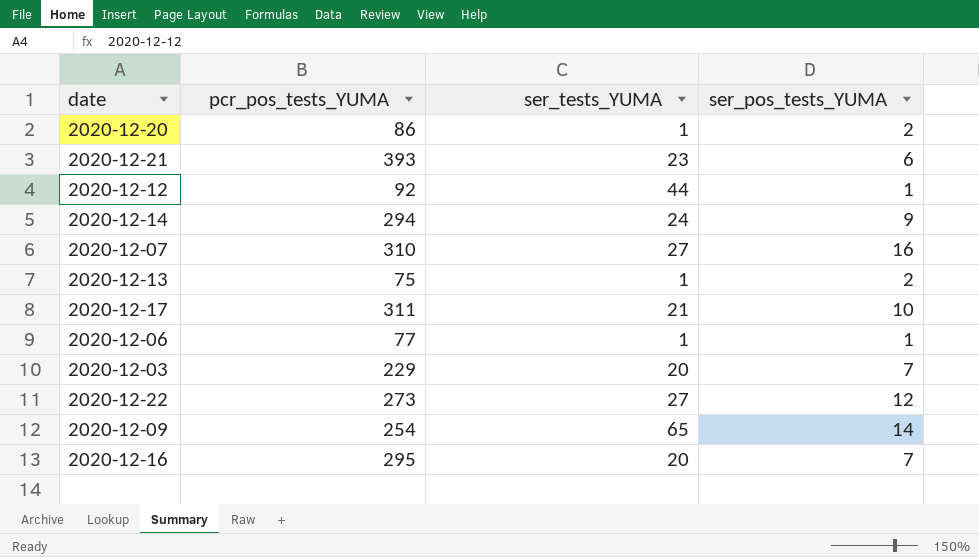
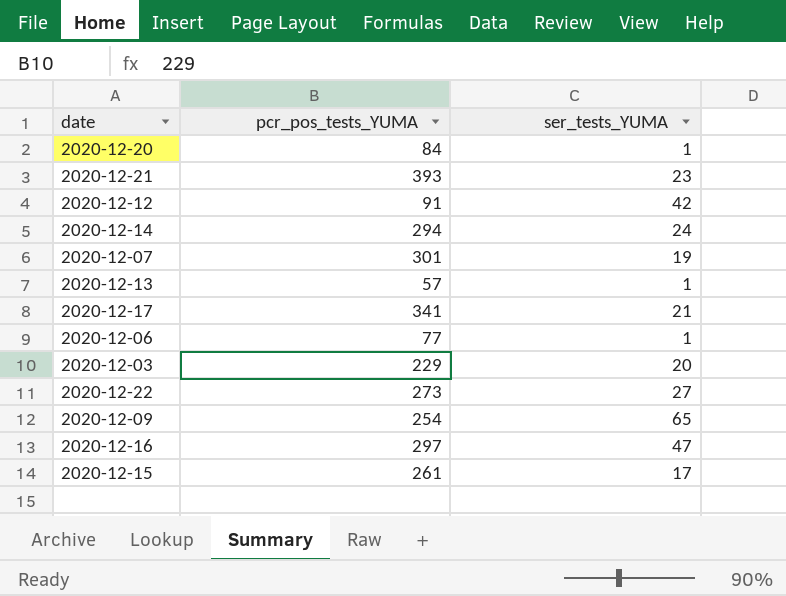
column ser_pos_tests_YUMA | position: 4 -> none
2020-12-20 | pcr_pos_tests_YUMA: 86 -> 84
2020-12-12 | pcr_pos_tests_YUMA: 92 -> 91
2020-12-12 | ser_tests_YUMA: 44 -> 42
2020-12-07 | pcr_pos_tests_YUMA: 310 -> 301
2020-12-07 | ser_tests_YUMA: 27 -> 19
2020-12-13 | pcr_pos_tests_YUMA: 75 -> 57
2020-12-17 | pcr_pos_tests_YUMA: 311 -> 341
2020-12-16 | pcr_pos_tests_YUMA: 295 -> 297
2020-12-16 | ser_tests_YUMA: 20 -> 47
row 2020-12-15: none -> 261 | 17

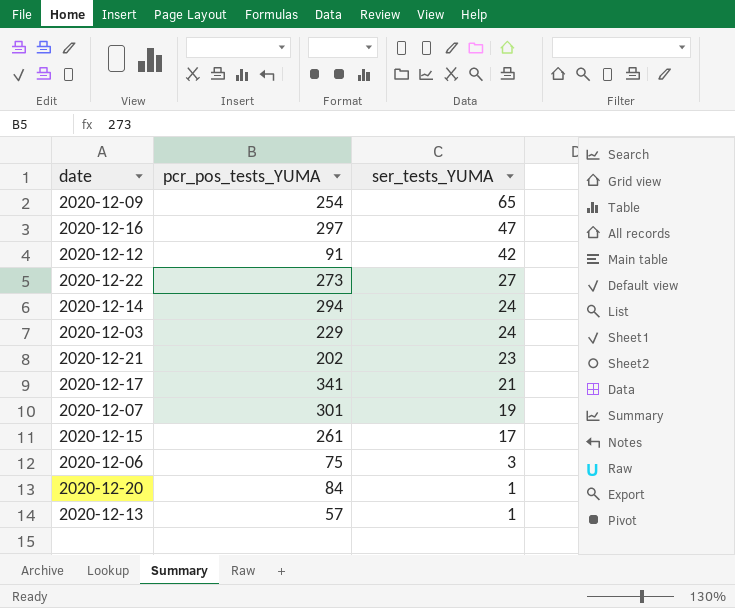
row order: none -> ser_tests_YUMA descending
2020-12-03 | ser_tests_YUMA: 20 -> 24
2020-12-21 | pcr_pos_tests_YUMA: 393 -> 202
2020-12-06 | pcr_pos_tests_YUMA: 77 -> 75
2020-12-06 | ser_tests_YUMA: 1 -> 3

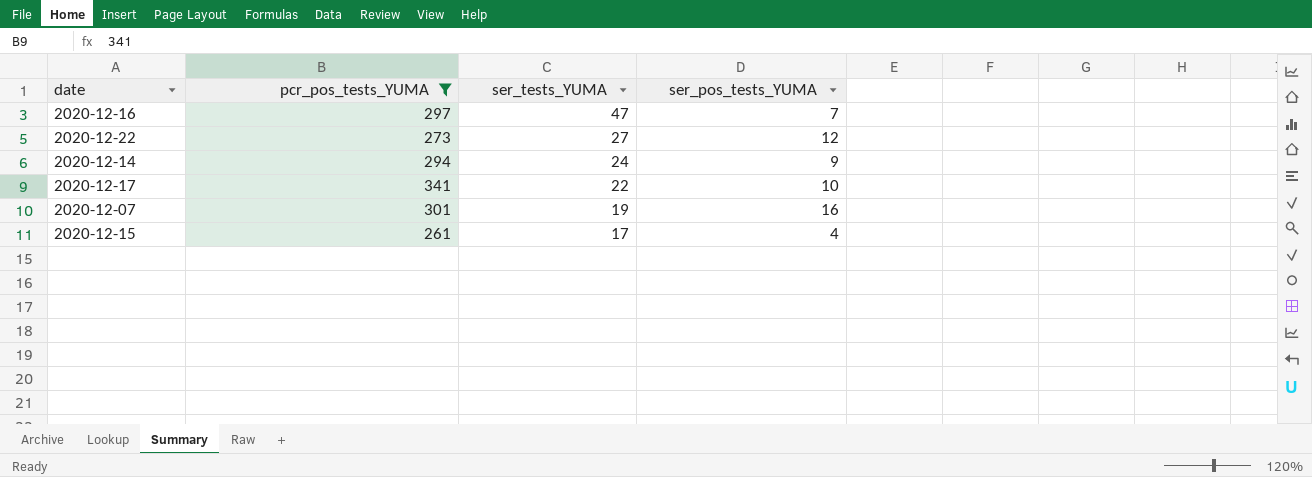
filter: none -> pcr_pos_tests_YUMA >= 261
column ser_pos_tests_YUMA | position: none -> 4
2020-12-17 | ser_tests_YUMA: 21 -> 22

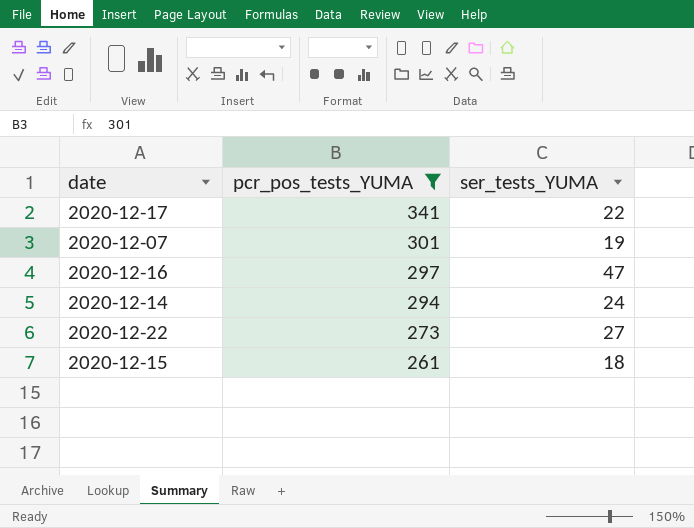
row order: ser_tests_YUMA descending -> pcr_pos_tests_YUMA descending
column ser_pos_tests_YUMA | position: 4 -> none
2020-12-15 | ser_tests_YUMA: 17 -> 18

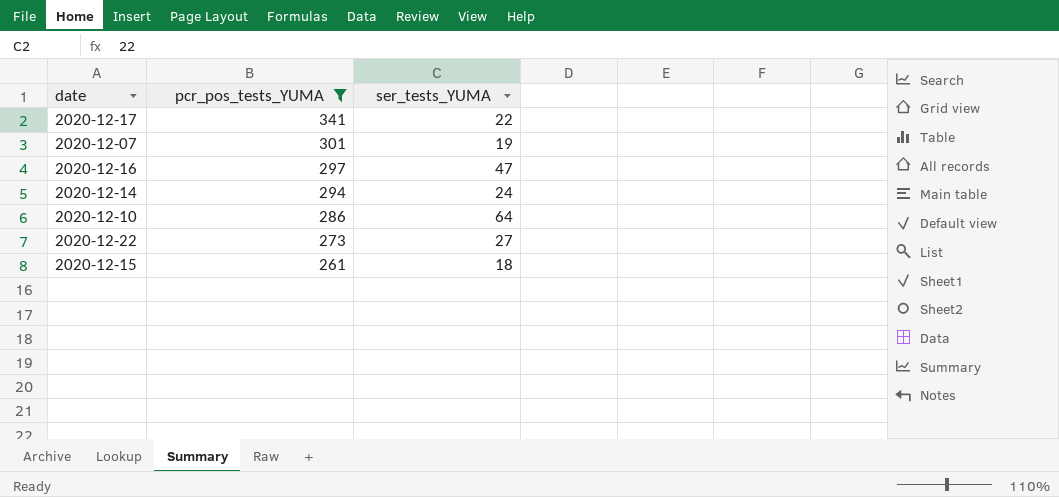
row 2020-12-10: none -> 286 | 64

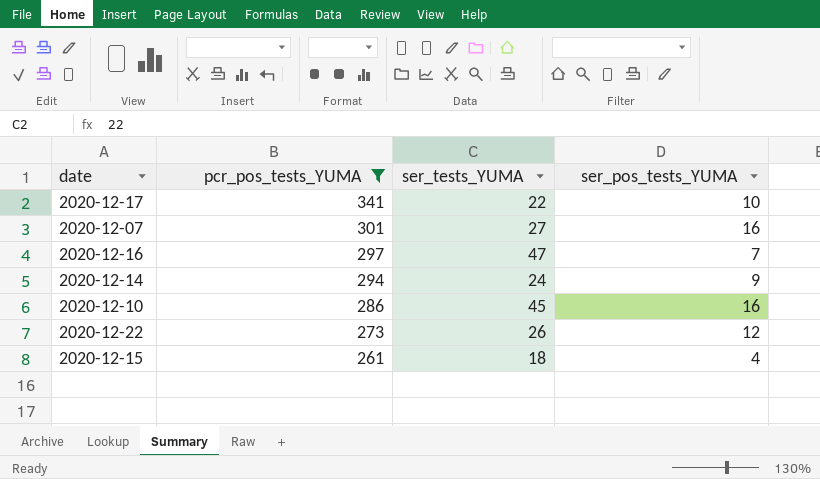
column ser_pos_tests_YUMA | position: none -> 4
2020-12-07 | ser_tests_YUMA: 19 -> 27
2020-12-10 | ser_tests_YUMA: 64 -> 45
2020-12-22 | ser_tests_YUMA: 27 -> 26

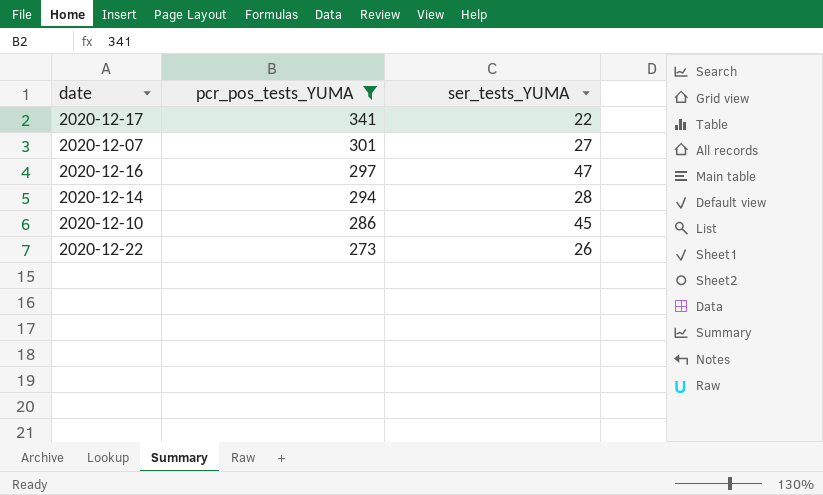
column ser_pos_tests_YUMA | position: 4 -> none
row 2020-12-15: 261 | 18 | 4 -> none
2020-12-14 | ser_tests_YUMA: 24 -> 28

